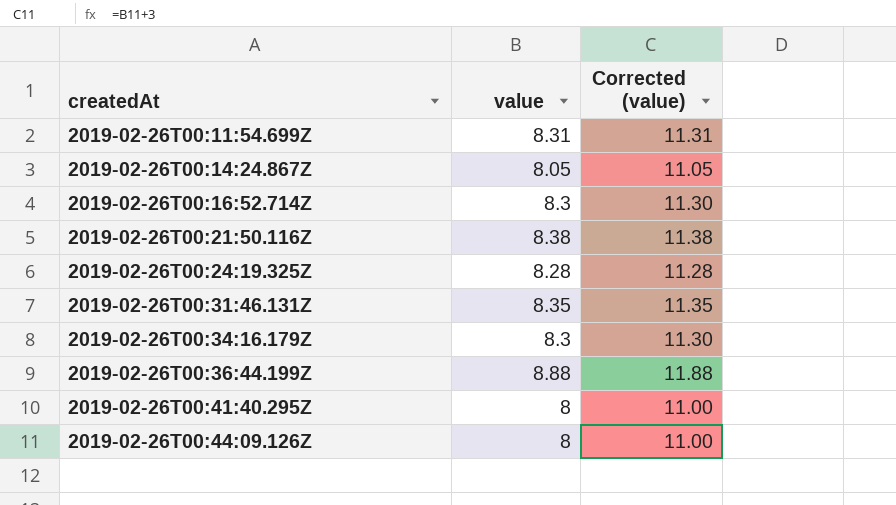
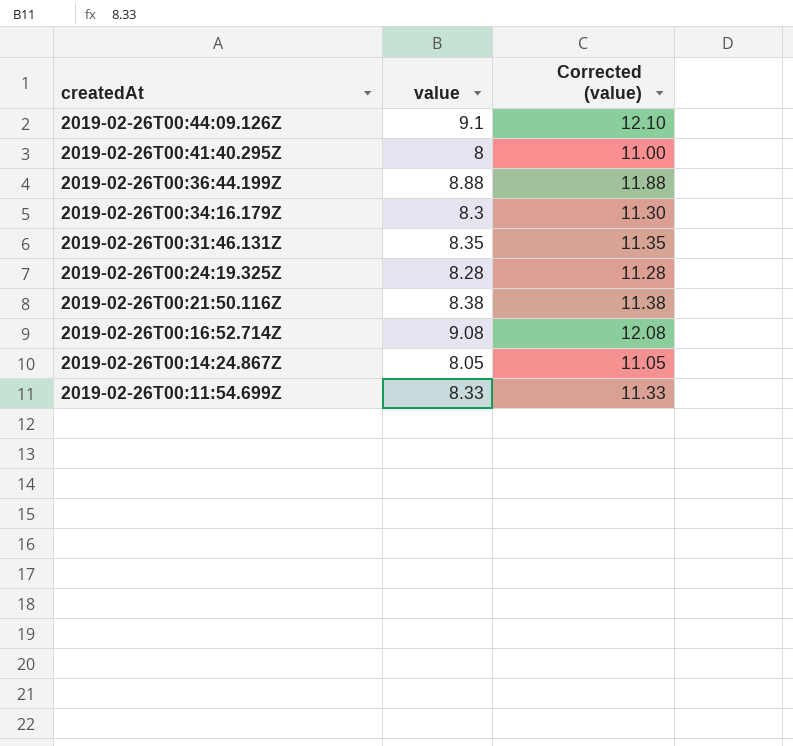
row order: createdAt ascending -> createdAt descending
2019-02-26T00:44:09.126Z | value: 8 -> 9.1
2019-02-26T00:44:09.126Z | Corrected (value): 11.00 -> 12.10
2019-02-26T00:16:52.714Z | value: 8.3 -> 9.08
2019-02-26T00:16:52.714Z | Corrected (value): 11.30 -> 12.08
2019-02-26T00:11:54.699Z | value: 8.31 -> 8.33
2019-02-26T00:11:54.699Z | Corrected (value): 11.31 -> 11.33

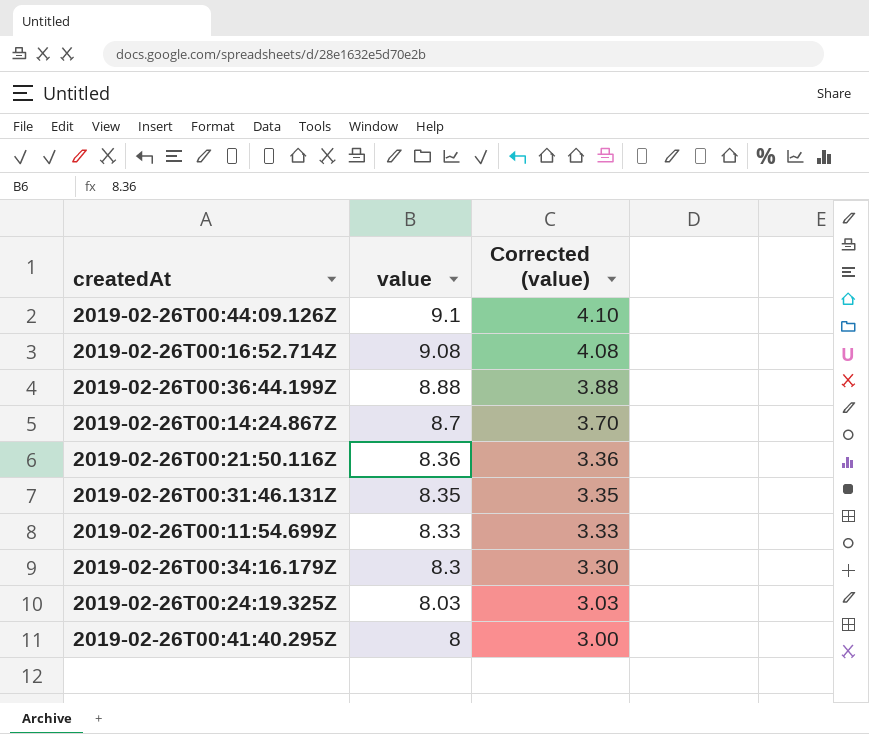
row order: createdAt descending -> value descending
column Corrected (value) | formula: [value] + 3 -> [value] - 5
2019-02-26T00:14:24.867Z | value: 8.05 -> 8.7
2019-02-26T00:21:50.116Z | value: 8.38 -> 8.36
2019-02-26T00:24:19.325Z | value: 8.28 -> 8.03

